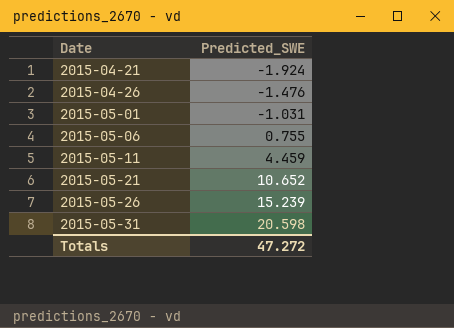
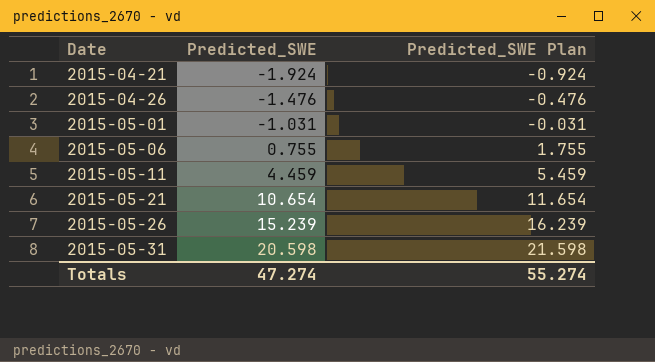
column Predicted_SWE Plan | formula: none -> [Predicted_SWE] + 1
2015-05-21 | Predicted_SWE: 10.652 -> 10.654
Totals | Predicted_SWE: 47.272 -> 47.274

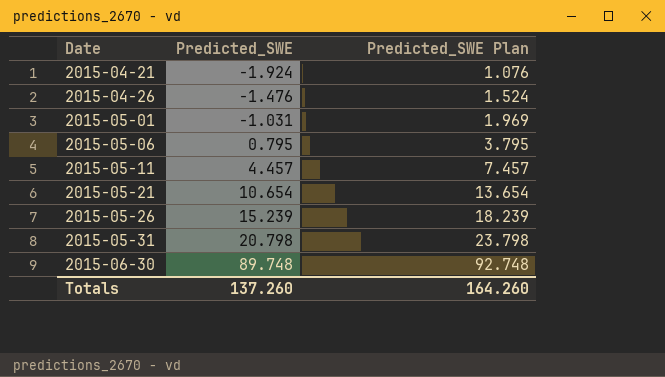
column Predicted_SWE Plan | formula: [Predicted_SWE] + 1 -> [Predicted_SWE] + 3
2015-05-06 | Predicted_SWE: 0.755 -> 0.795
2015-05-11 | Predicted_SWE: 4.459 -> 4.457
2015-05-31 | Predicted_SWE: 20.598 -> 20.798
row 2015-06-30: none -> 89.748 | 92.748
Totals | Predicted_SWE: 47.274 -> 137.260
Totals | Predicted_SWE Plan: 55.274 -> 164.260

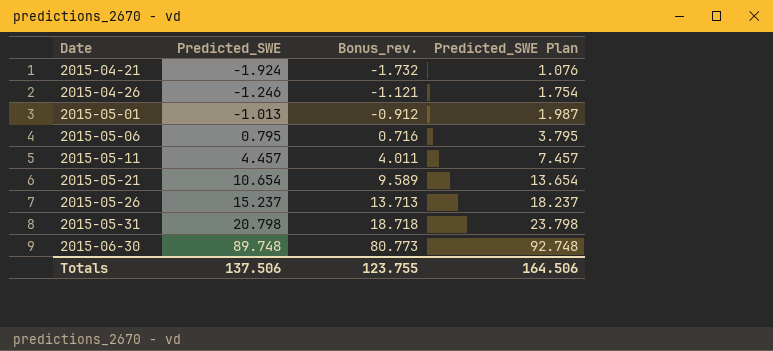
column Bonus_rev. | formula: none -> [Predicted_SWE] * 0.9
2015-04-26 | Predicted_SWE: -1.476 -> -1.246
2015-04-26 | Predicted_SWE Plan: 1.524 -> 1.754
2015-05-01 | Predicted_SWE: -1.031 -> -1.013
2015-05-01 | Predicted_SWE Plan: 1.969 -> 1.987
2015-05-26 | Predicted_SWE: 15.239 -> 15.237
2015-05-26 | Predicted_SWE Plan: 18.239 -> 18.237
Totals | Predicted_SWE: 137.260 -> 137.506
Totals | Predicted_SWE Plan: 164.260 -> 164.506

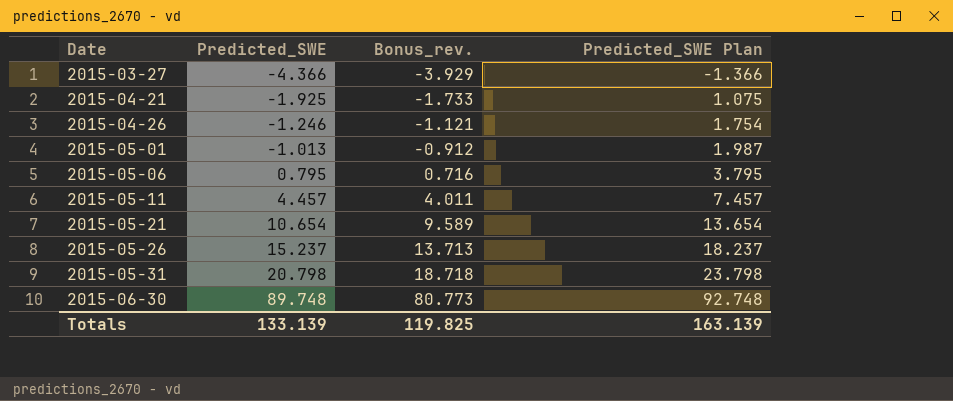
row 2015-03-27: none -> -4.366 | -3.929 | -1.366
2015-04-21 | Predicted_SWE: -1.924 -> -1.925
2015-04-21 | Bonus_rev.: -1.732 -> -1.733
2015-04-21 | Predicted_SWE Plan: 1.076 -> 1.075
Totals | Predicted_SWE: 137.506 -> 133.139
Totals | Bonus_rev.: 123.755 -> 119.825
Totals | Predicted_SWE Plan: 164.506 -> 163.139

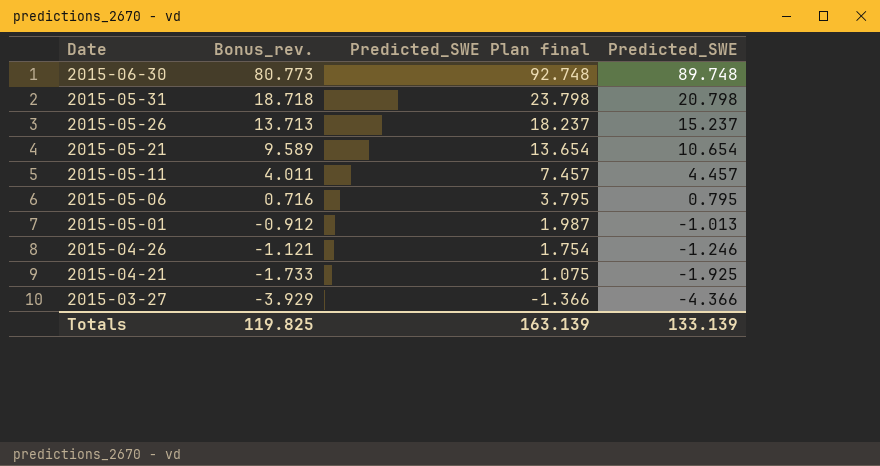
row order: Date ascending -> Date descending
column name: Predicted_SWE Plan -> Predicted_SWE Plan final
column Predicted_SWE | position: 2 -> 4

